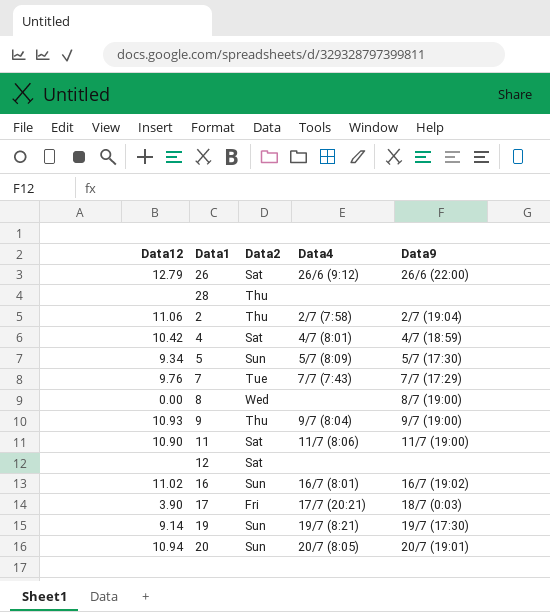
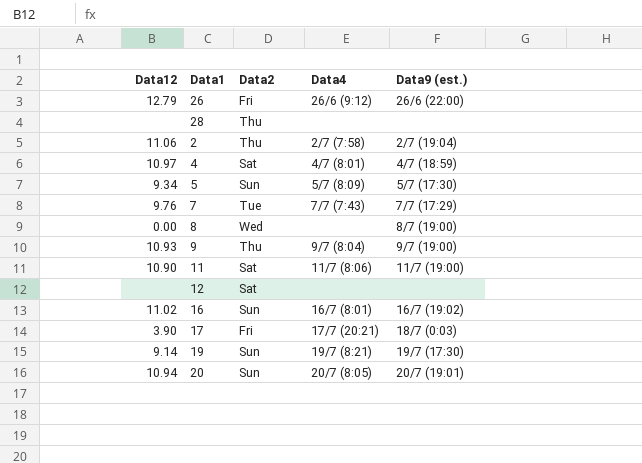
column name: Data9 -> Data9 (est.)
26 | Data2: Sat -> Fri
4 | Data12: 10.42 -> 10.97

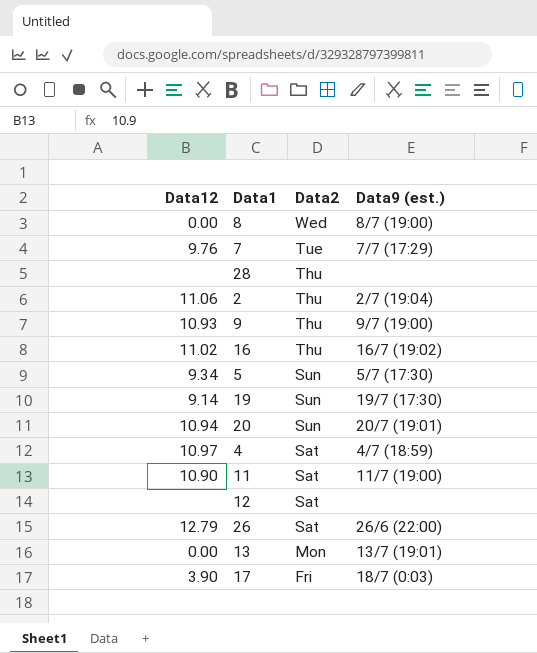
row order: none -> Data2 descending
column Data4 | position: 4 -> none
16 | Data2: Sun -> Thu
26 | Data2: Fri -> Sat
row 13: none -> 0.00 | Mon | 13/7 (19:01)

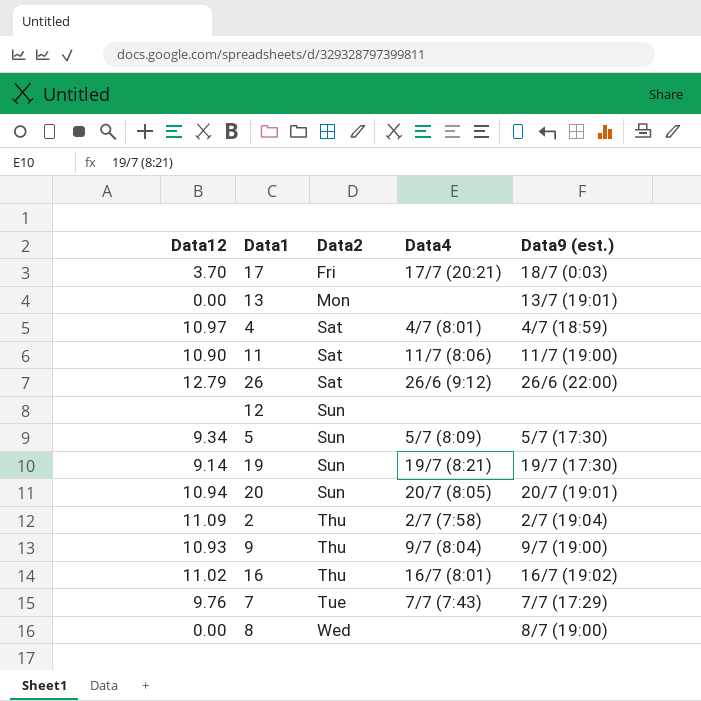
row order: Data2 descending -> Data2 ascending
column Data4 | position: none -> 4
row 28: none | Thu | none -> none
17 | Data12: 3.90 -> 3.70
12 | Data2: Sat -> Sun
2 | Data12: 11.06 -> 11.09

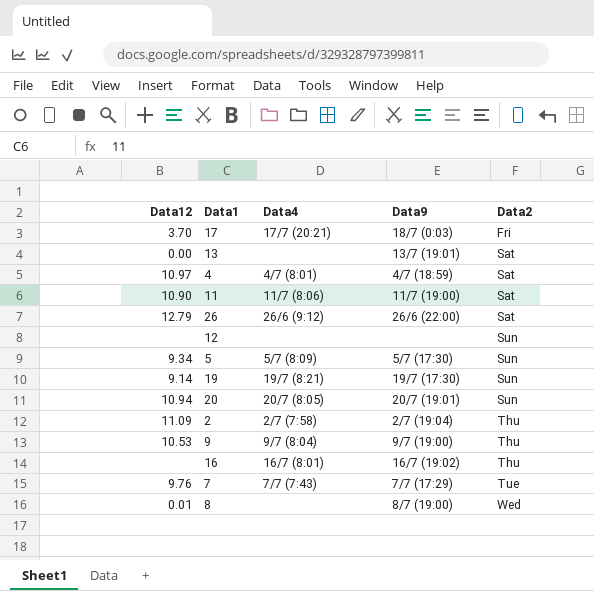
column name: Data9 (est.) -> Data9
column Data2 | position: 3 -> 5
13 | Data2: Mon -> Sat
9 | Data12: 10.93 -> 10.53
16 | Data12: 11.02 -> none
8 | Data12: 0.00 -> 0.01

